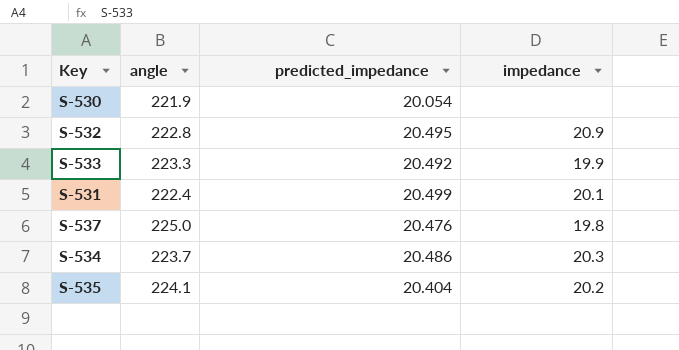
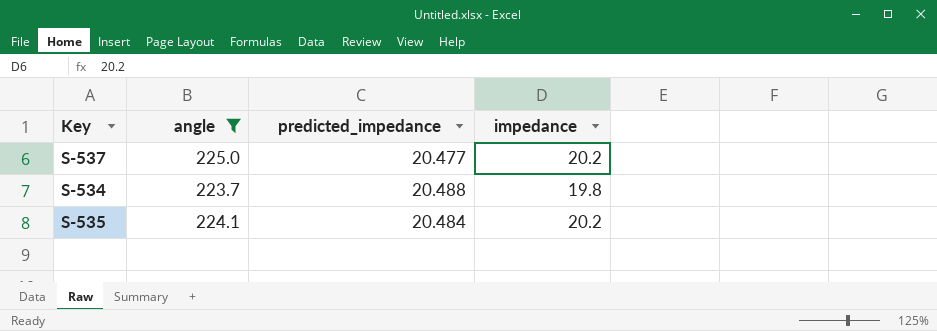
filter: none -> angle >= 223.7
S-537 | predicted_impedance: 20.476 -> 20.477
S-537 | impedance: 19.8 -> 20.2
S-534 | predicted_impedance: 20.486 -> 20.488
S-534 | impedance: 20.3 -> 19.8
S-535 | predicted_impedance: 20.404 -> 20.484

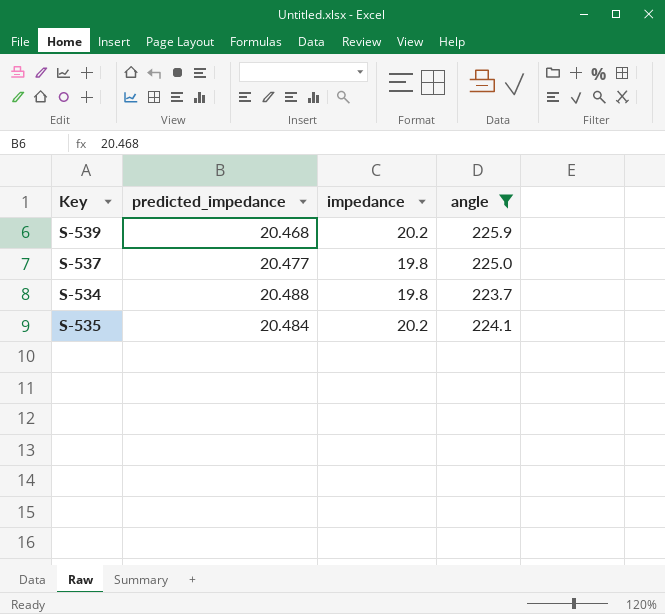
column angle | position: 2 -> 4
row S-539: none -> 20.468 | 20.2 | 225.9
S-537 | impedance: 20.2 -> 19.8

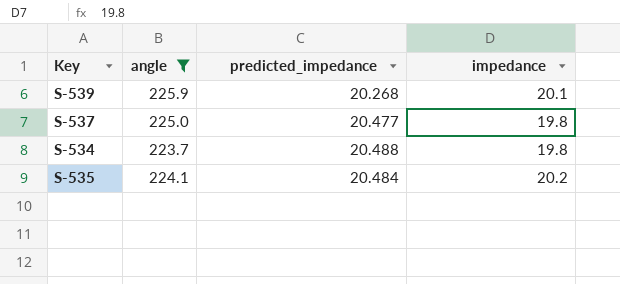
column angle | position: 4 -> 2
S-539 | predicted_impedance: 20.468 -> 20.268
S-539 | impedance: 20.2 -> 20.1

